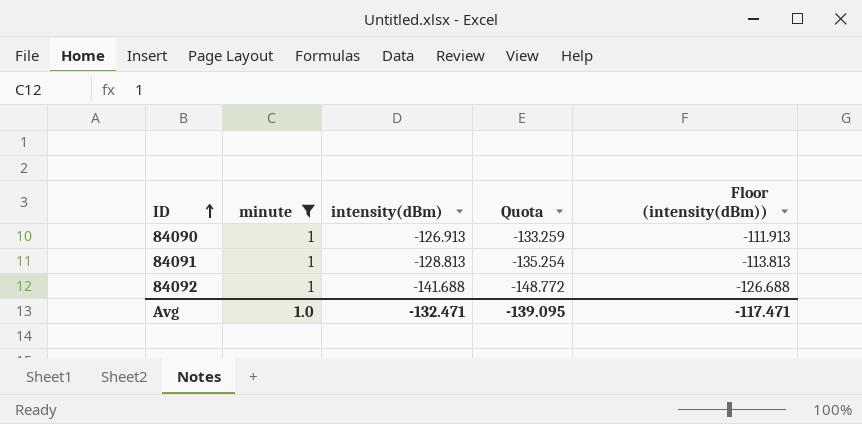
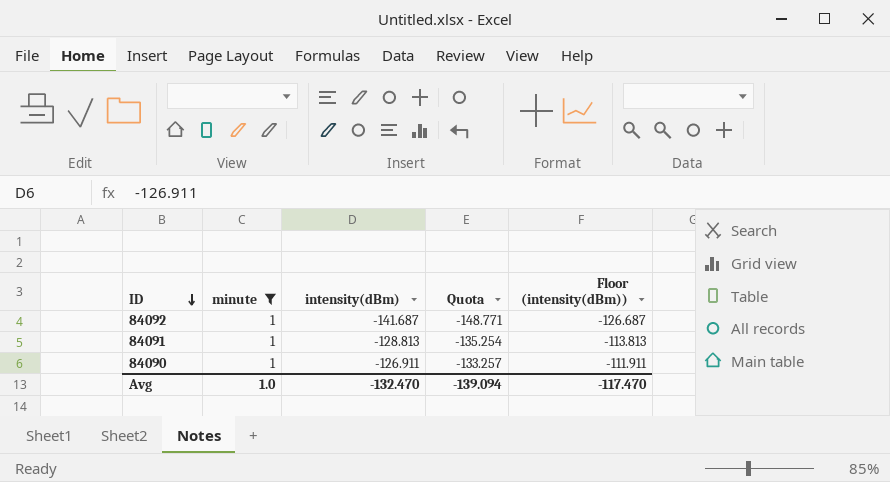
row order: ID ascending -> ID descending
84092 | intensity(dBm): -141.688 -> -141.687
84092 | Quota: -148.772 -> -148.771
84092 | Floor (intensity(dBm)): -126.688 -> -126.687
84090 | intensity(dBm): -126.913 -> -126.911
84090 | Quota: -133.259 -> -133.257
84090 | Floor (intensity(dBm)): -111.913 -> -111.911
Avg | intensity(dBm): -132.471 -> -132.470
Avg | Quota: -139.095 -> -139.094
Avg | Floor (intensity(dBm)): -117.471 -> -117.470

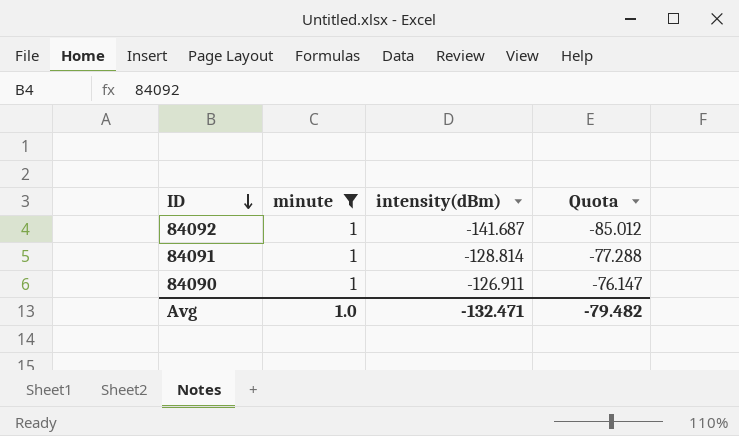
column Floor (intensity(dBm)) | formula: [intensity(dBm)] + 15 -> none
column Quota | formula: [intensity(dBm)] * 1.05 -> [intensity(dBm)] * 0.6
84091 | intensity(dBm): -128.813 -> -128.814
Avg | intensity(dBm): -132.470 -> -132.471
Avg | Quota: -139.094 -> -79.482

